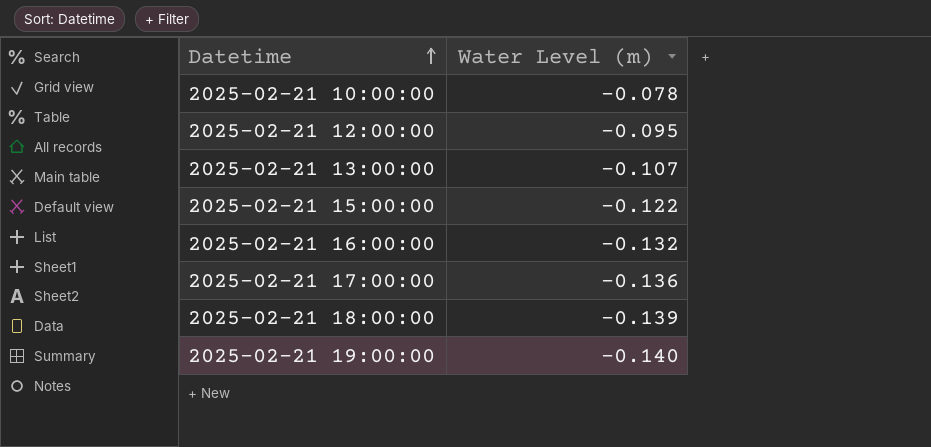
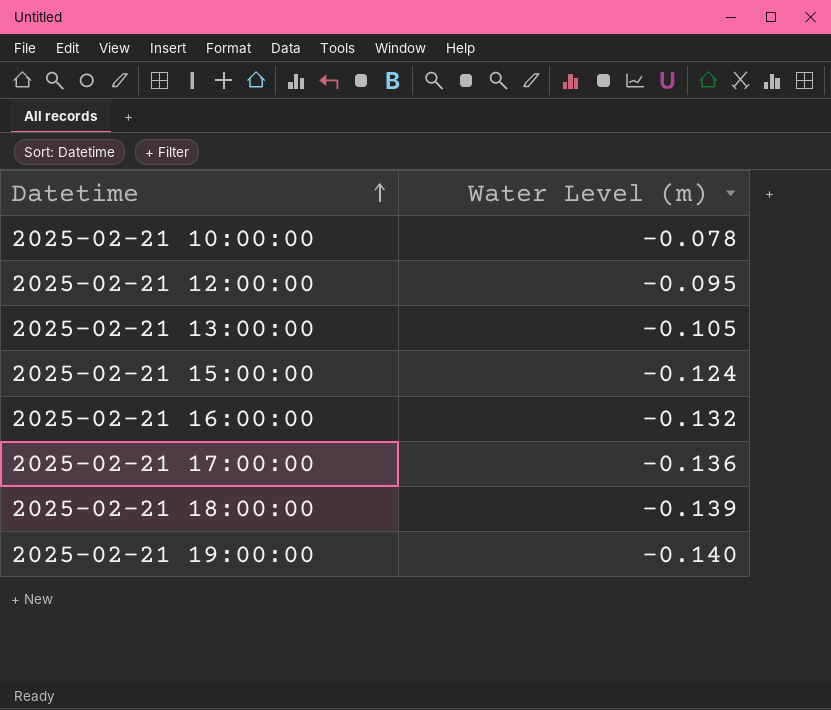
2025-02-21 13:00:00 | Water Level (m): -0.107 -> -0.105
2025-02-21 15:00:00 | Water Level (m): -0.122 -> -0.124

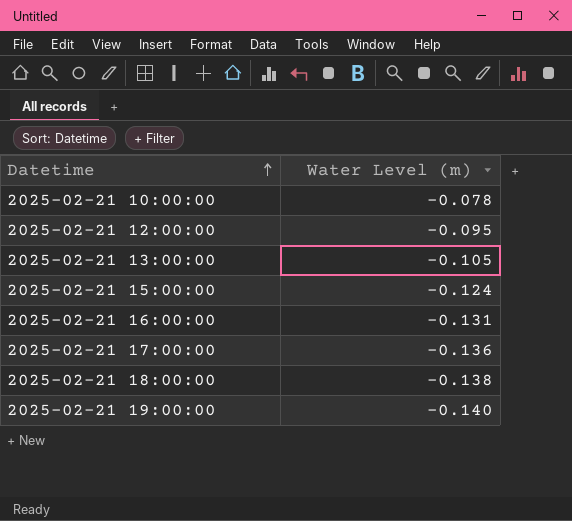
2025-02-21 16:00:00 | Water Level (m): -0.132 -> -0.131
2025-02-21 18:00:00 | Water Level (m): -0.139 -> -0.138

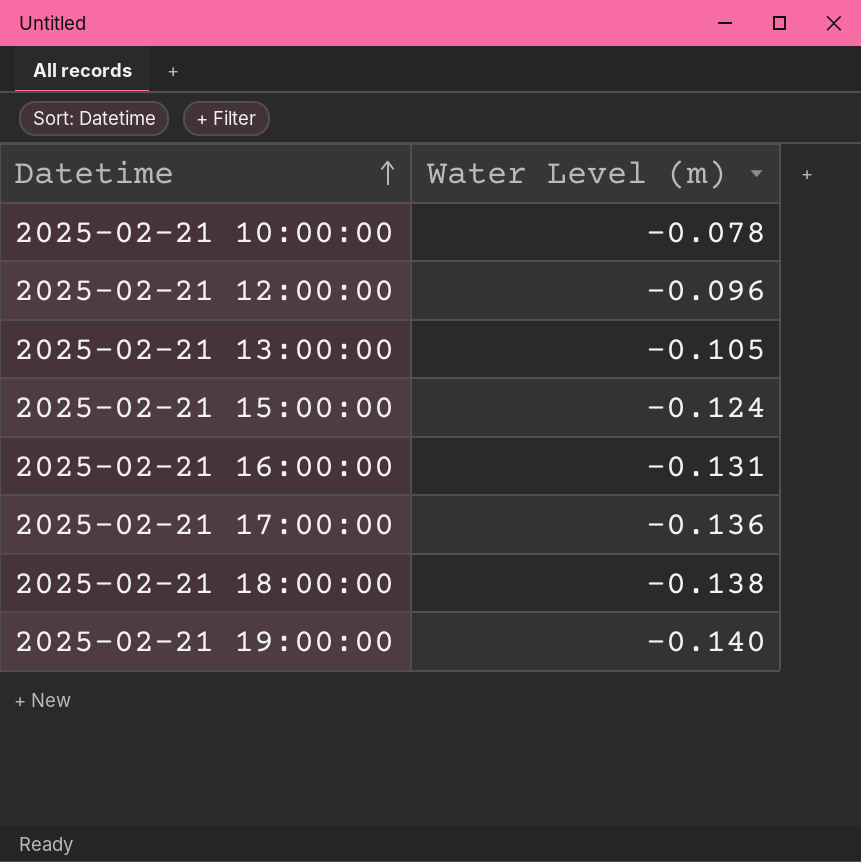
2025-02-21 12:00:00 | Water Level (m): -0.095 -> -0.096

